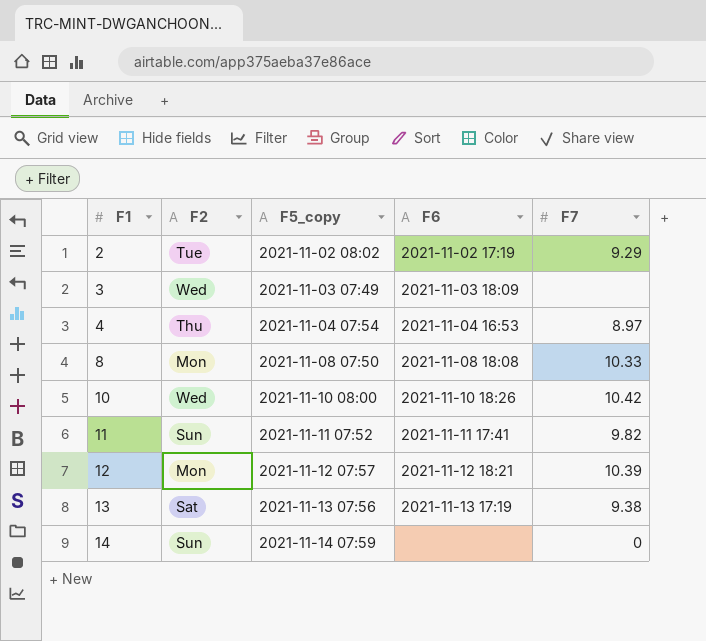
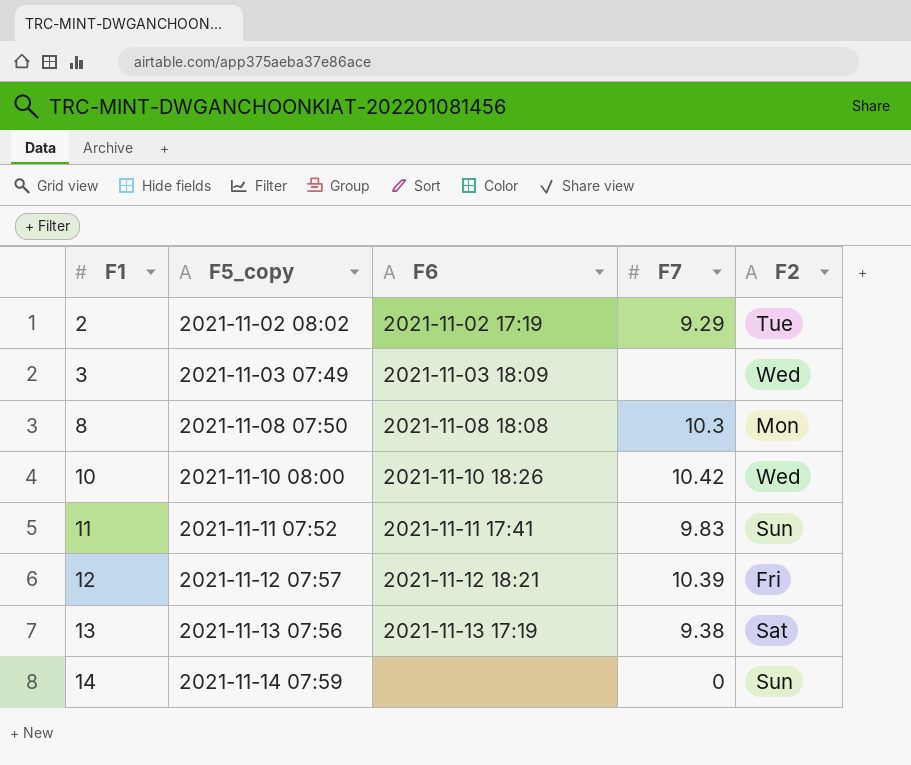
column F2 | position: 2 -> 5
row 4: Thu | 2021-11-04 07:54 | 2021-11-04 16:53 | 8.97 -> none
8 | F7: 10.33 -> 10.3
11 | F7: 9.82 -> 9.83
12 | F2: Mon -> Fri

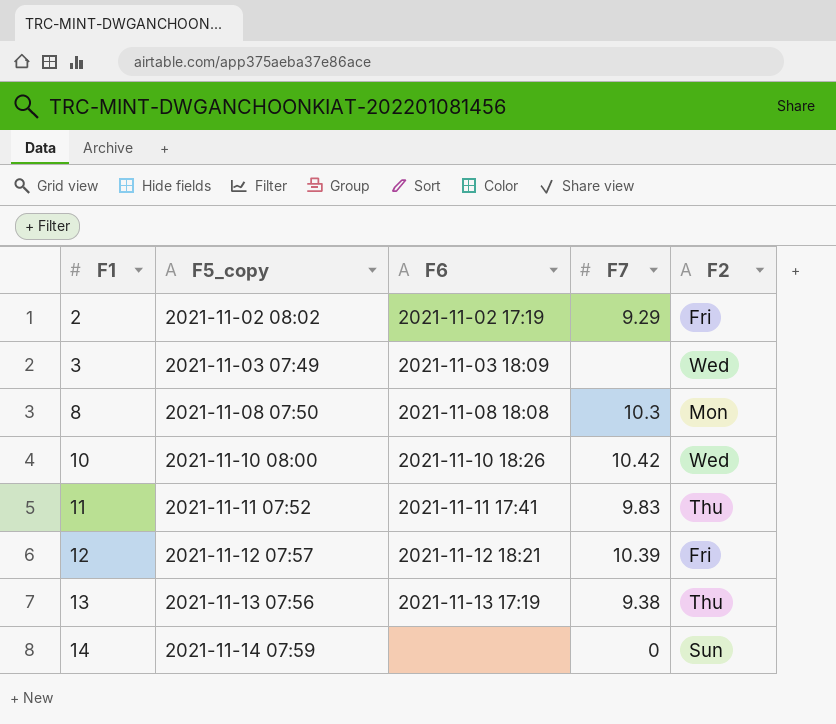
2 | F2: Tue -> Fri
11 | F2: Sun -> Thu
13 | F2: Sat -> Thu

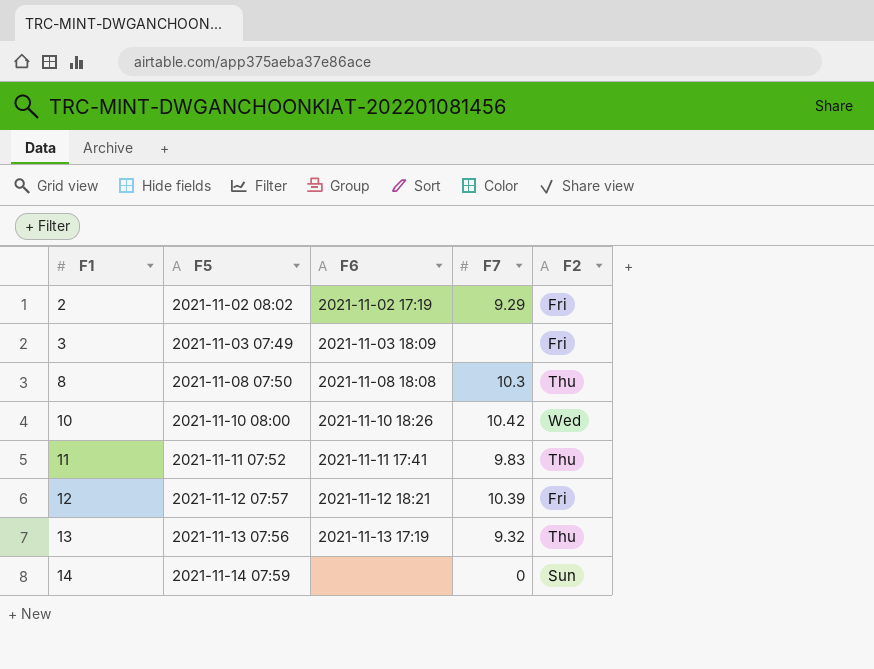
column name: F5_copy -> F5
3 | F2: Wed -> Fri
8 | F2: Mon -> Thu
13 | F7: 9.38 -> 9.32

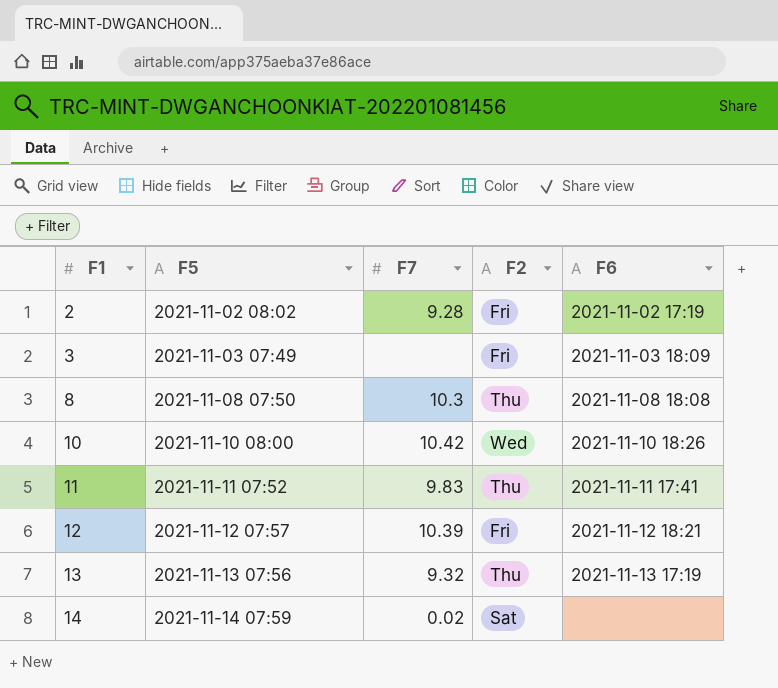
column F6 | position: 3 -> 5
2 | F7: 9.29 -> 9.28
14 | F7: 0 -> 0.02
14 | F2: Sun -> Sat

